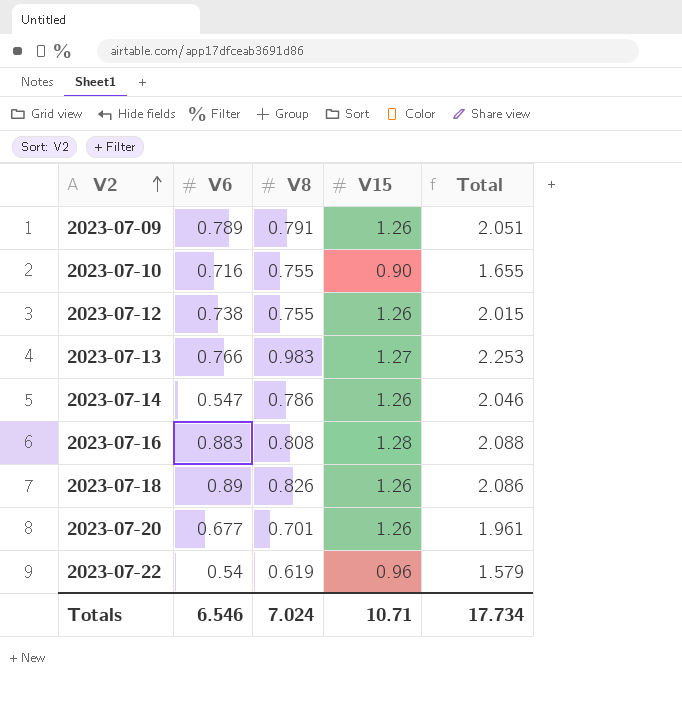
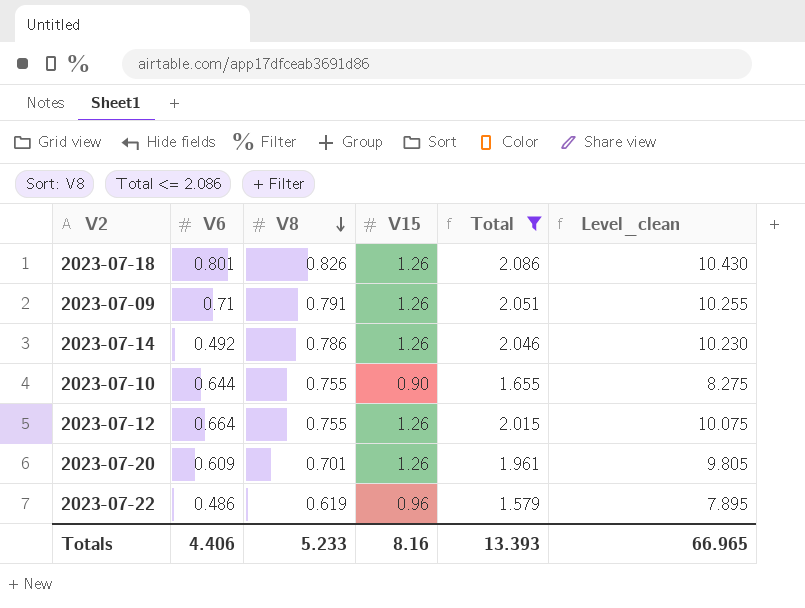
filter: none -> Total <= 2.086
row order: V2 ascending -> V8 descending
column Level_clean | formula: none -> [Total] * 5
2023-07-18 | V6: 0.89 -> 0.801
2023-07-09 | V6: 0.789 -> 0.71
2023-07-14 | V6: 0.547 -> 0.492
2023-07-10 | V6: 0.716 -> 0.644
2023-07-12 | V6: 0.738 -> 0.664
2023-07-20 | V6: 0.677 -> 0.609
2023-07-22 | V6: 0.54 -> 0.486
Totals | V6: 6.546 -> 4.406
Totals | V8: 7.024 -> 5.233
Totals | V15: 10.71 -> 8.16
Totals | Total: 17.734 -> 13.393

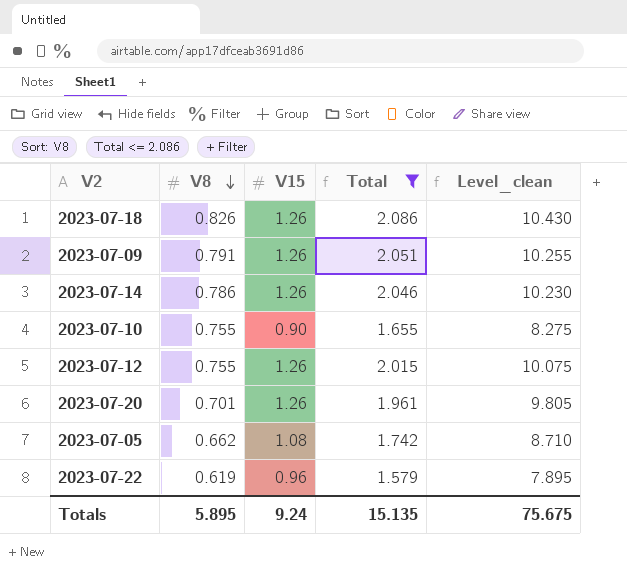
column V6 | position: 2 -> none
row 2023-07-05: none -> 0.662 | 1.08 | 1.742 | 8.710
Totals | V8: 5.233 -> 5.895
Totals | V15: 8.16 -> 9.24
Totals | Total: 13.393 -> 15.135
Totals | Level_clean: 66.965 -> 75.675

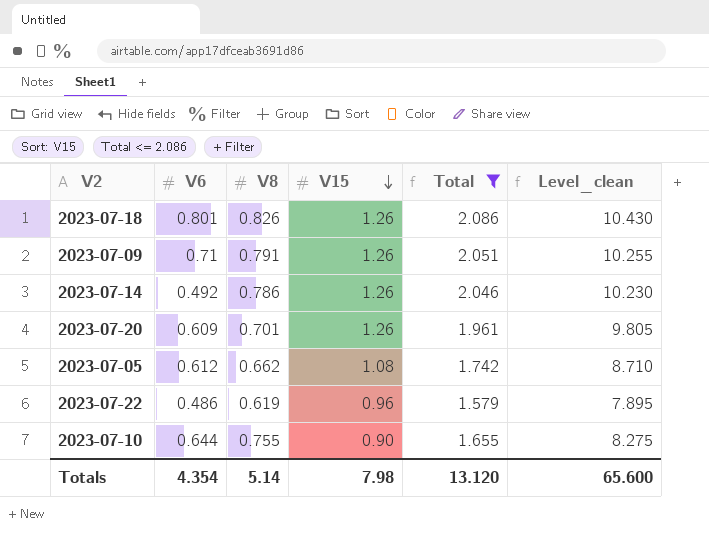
row order: V8 descending -> V15 descending
column V6 | position: none -> 2
row 2023-07-12: 0.755 | 1.26 | 2.015 | 10.075 -> none
Totals | V8: 5.895 -> 5.14
Totals | V15: 9.24 -> 7.98
Totals | Total: 15.135 -> 13.120
Totals | Level_clean: 75.675 -> 65.600

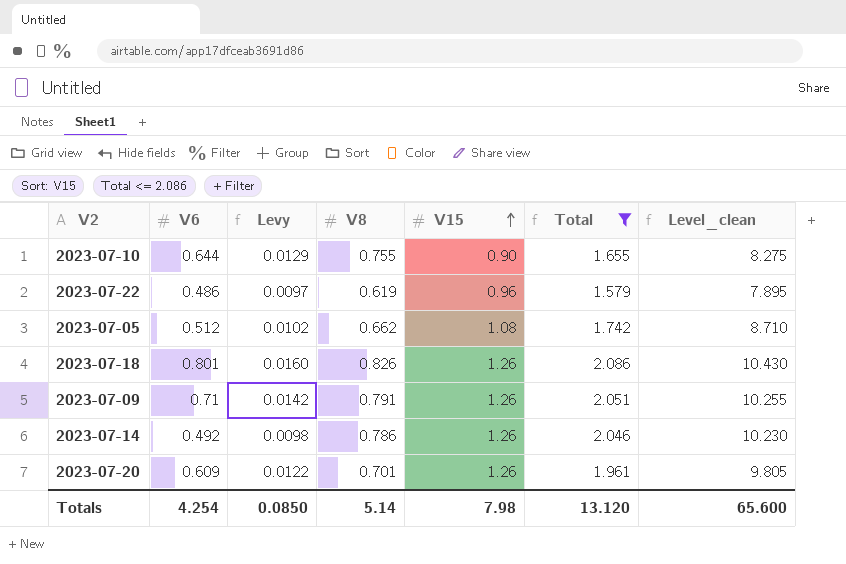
row order: V15 descending -> V15 ascending
column Levy | formula: none -> [V6] * 0.02
2023-07-05 | V6: 0.612 -> 0.512
Totals | V6: 4.354 -> 4.254

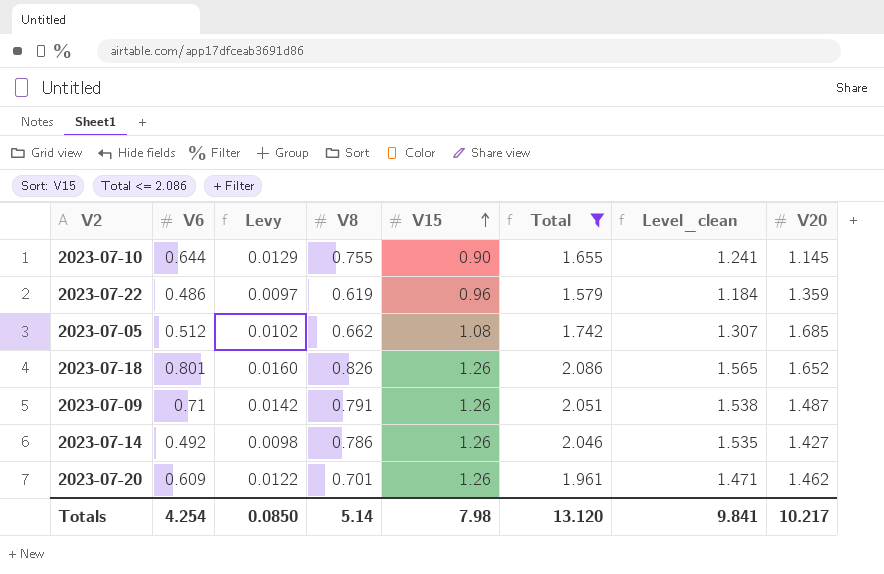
column Level_clean | formula: [Total] * 5 -> [Total] * 0.75
column V20 | position: none -> 8
Totals | Level_clean: 65.600 -> 9.841

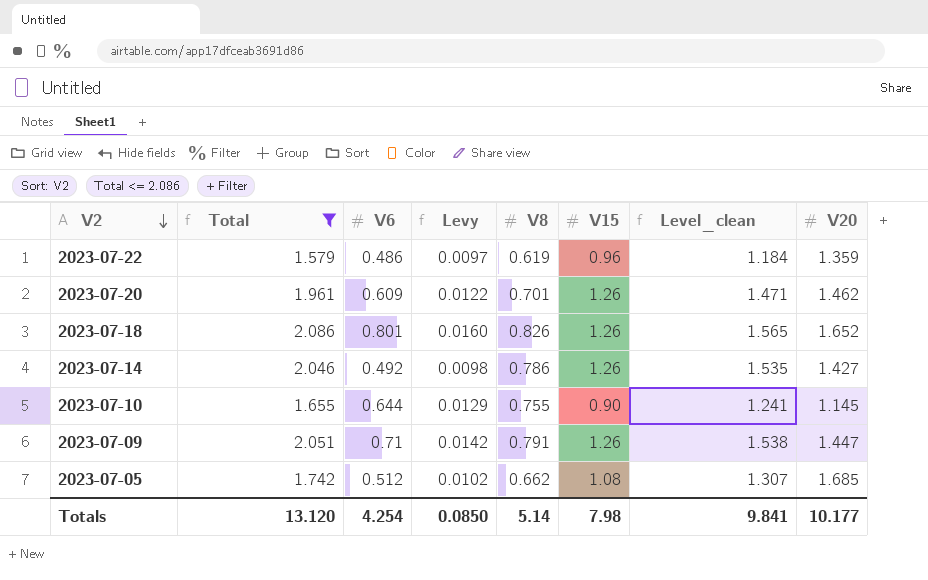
row order: V15 ascending -> V2 descending
column Total | position: 6 -> 2
2023-07-09 | V20: 1.487 -> 1.447
Totals | V20: 10.217 -> 10.177

